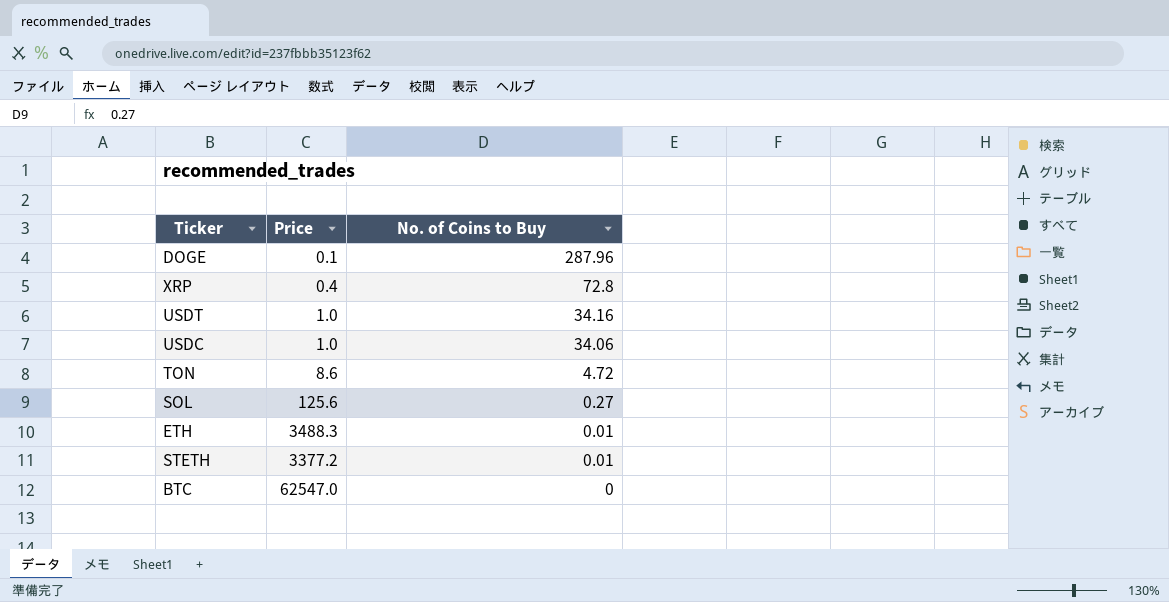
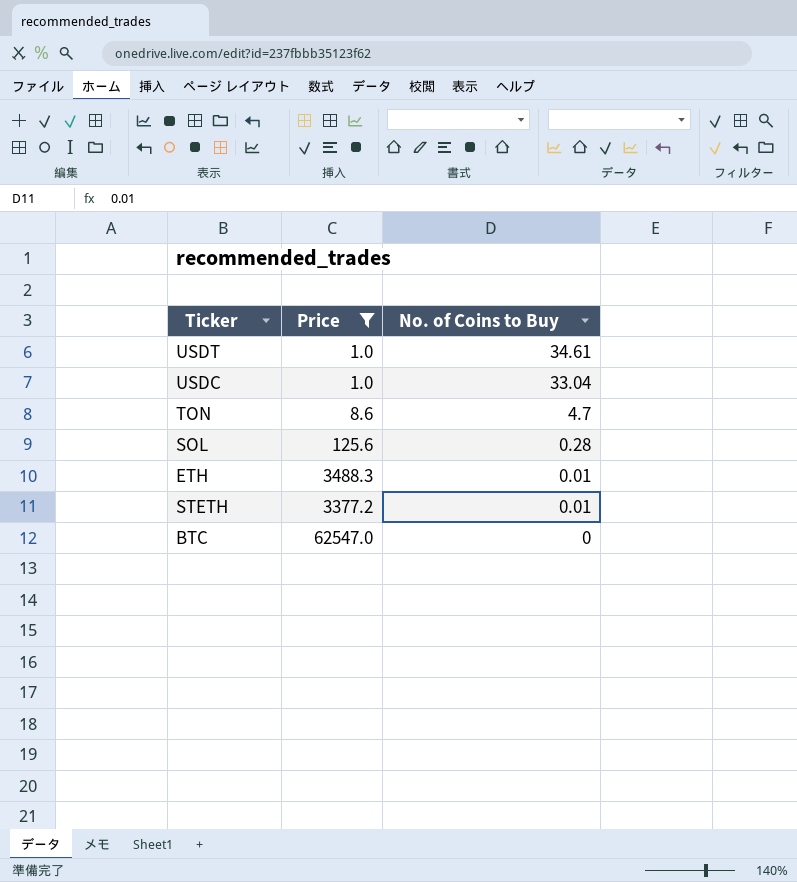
filter: none -> Price >= 1.0
USDT | No. of Coins to Buy: 34.16 -> 34.61
USDC | No. of Coins to Buy: 34.06 -> 33.04
TON | No. of Coins to Buy: 4.72 -> 4.7
SOL | No. of Coins to Buy: 0.27 -> 0.28

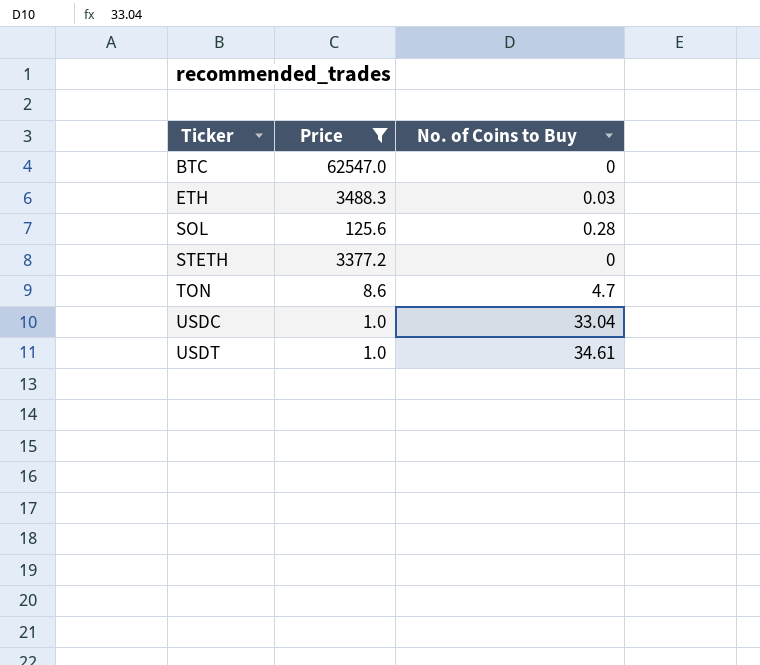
row order: No. of Coins to Buy descending -> Ticker ascending
ETH | No. of Coins to Buy: 0.01 -> 0.03
STETH | No. of Coins to Buy: 0.01 -> 0

